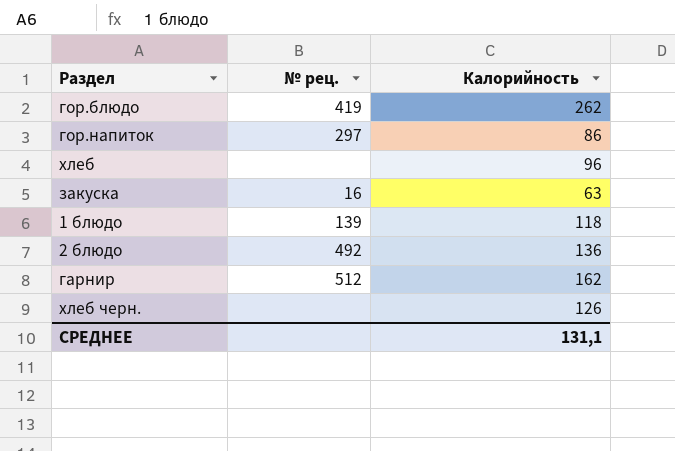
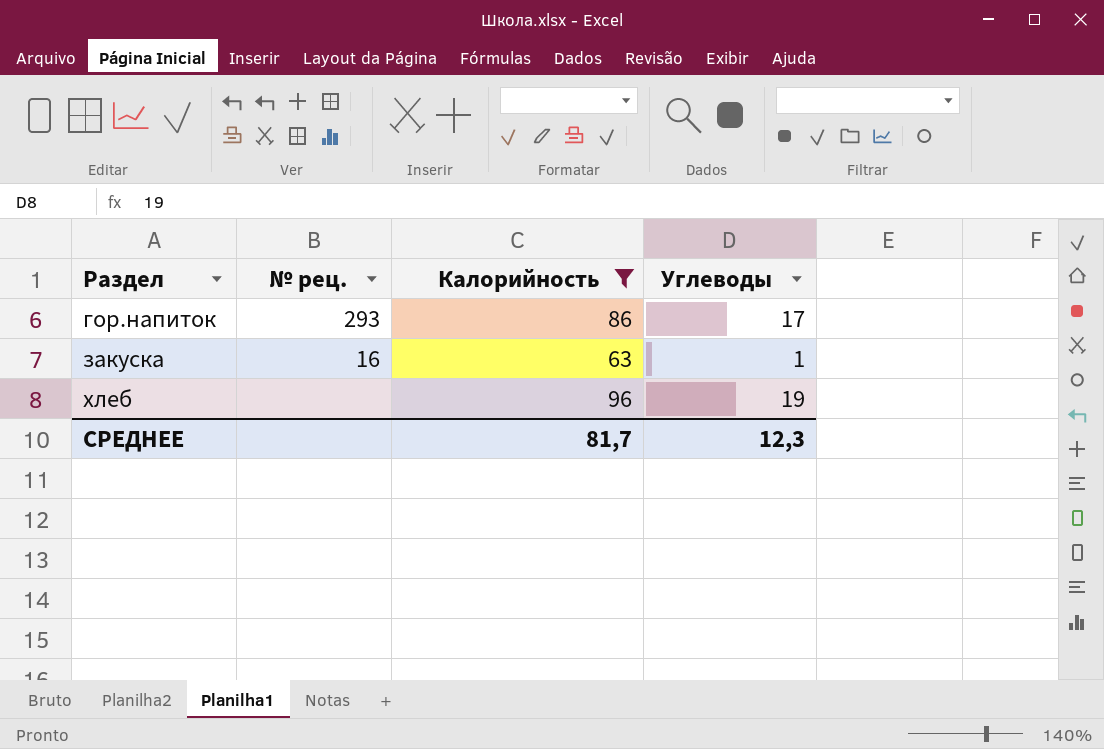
filter: none -> Калорийность <= 96
row order: none -> Раздел ascending
column Углеводы | position: none -> 4
гор.напиток | № рец.: 297 -> 293
СРЕДНЕЕ | Калорийность: 131,1 -> 81,7

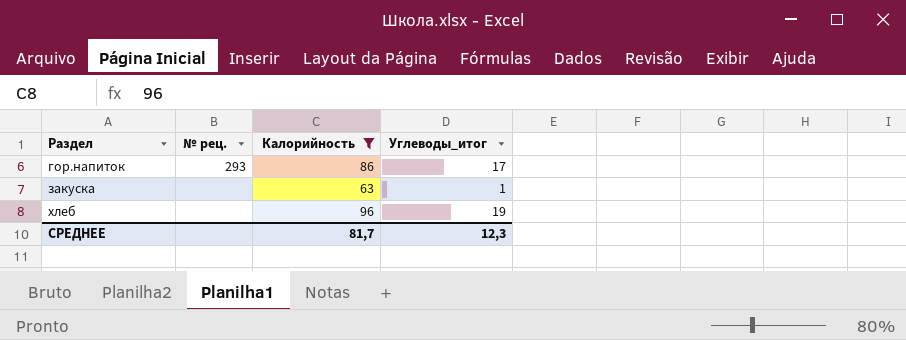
column name: Углеводы -> Углеводы_итог
закуска | № рец.: 16 -> none

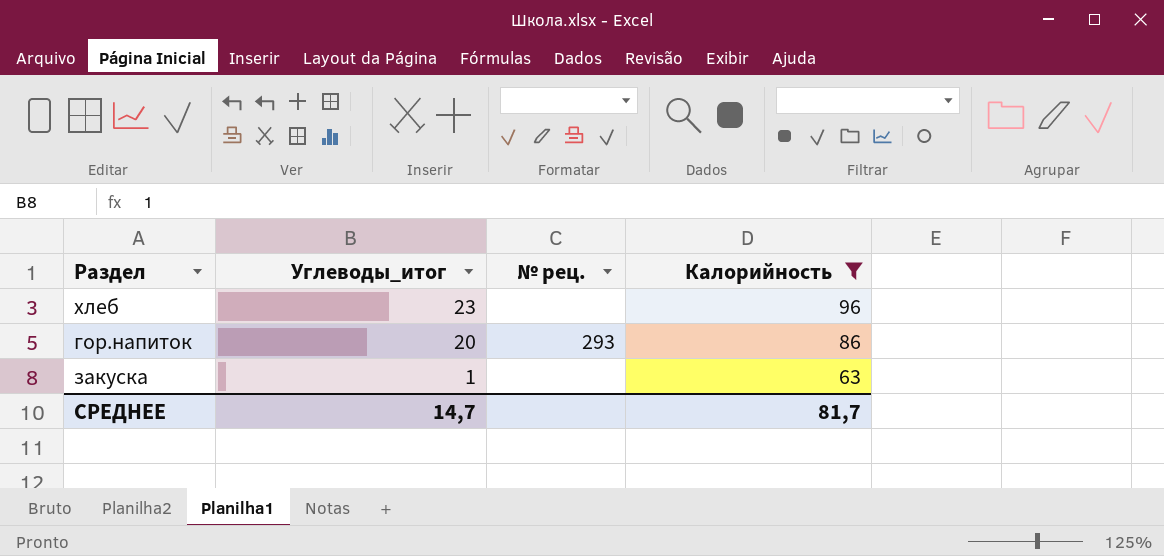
row order: Раздел ascending -> Углеводы_итог descending
column Углеводы_итог | position: 4 -> 2
хлеб | Углеводы_итог: 19 -> 23
гор.напиток | Углеводы_итог: 17 -> 20
СРЕДНЕЕ | Углеводы_итог: 12,3 -> 14,7

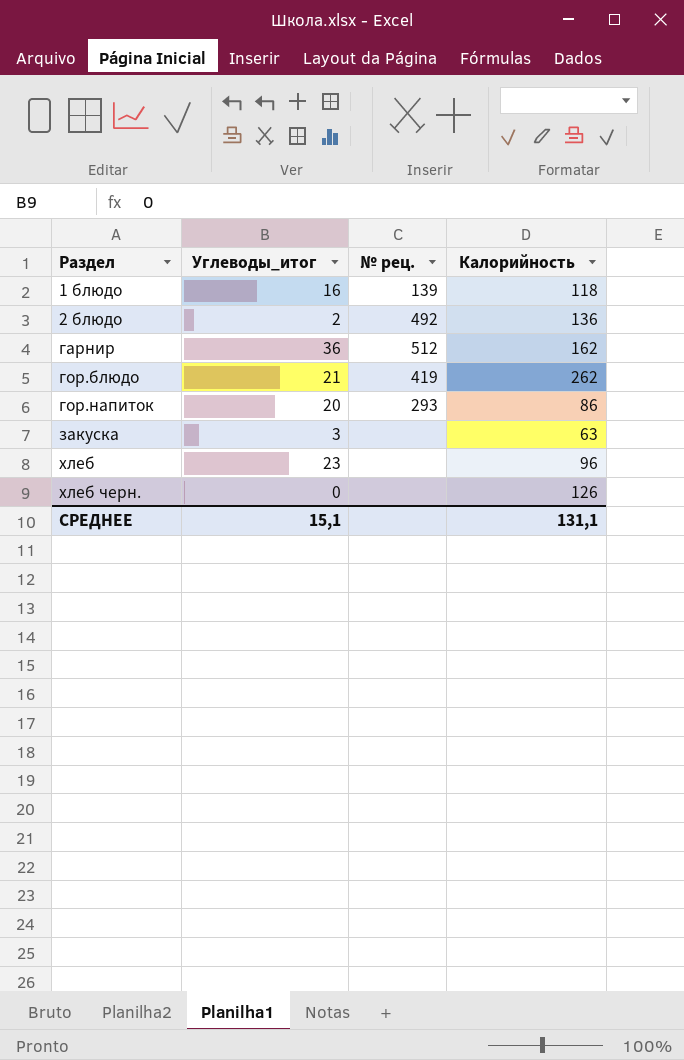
filter: Калорийность <= 96 -> none
row order: Углеводы_итог descending -> Раздел ascending
закуска | Углеводы_итог: 1 -> 3
СРЕДНЕЕ | Углеводы_итог: 14,7 -> 15,1
СРЕДНЕЕ | Калорийность: 81,7 -> 131,1

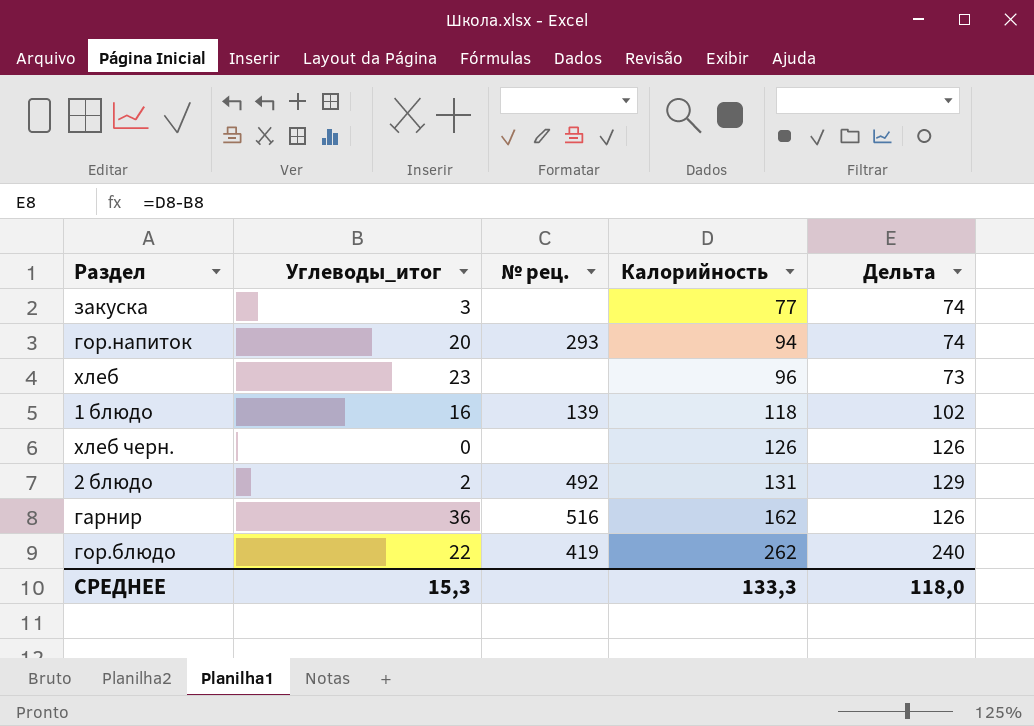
row order: Раздел ascending -> Калорийность ascending
column Дельта | formula: none -> [Калорийность] - [Углеводы_итог]
закуска | Калорийность: 63 -> 77
гор.напиток | Калорийность: 86 -> 94
2 блюдо | Калорийность: 136 -> 131
гарнир | № рец.: 512 -> 516
гор.блюдо | Углеводы_итог: 21 -> 22
СРЕДНЕЕ | Углеводы_итог: 15,1 -> 15,3
СРЕДНЕЕ | Калорийность: 131,1 -> 133,3

